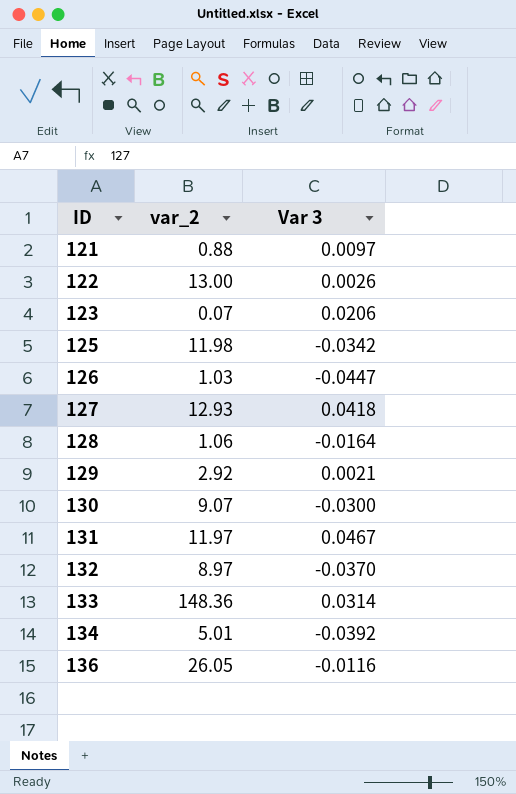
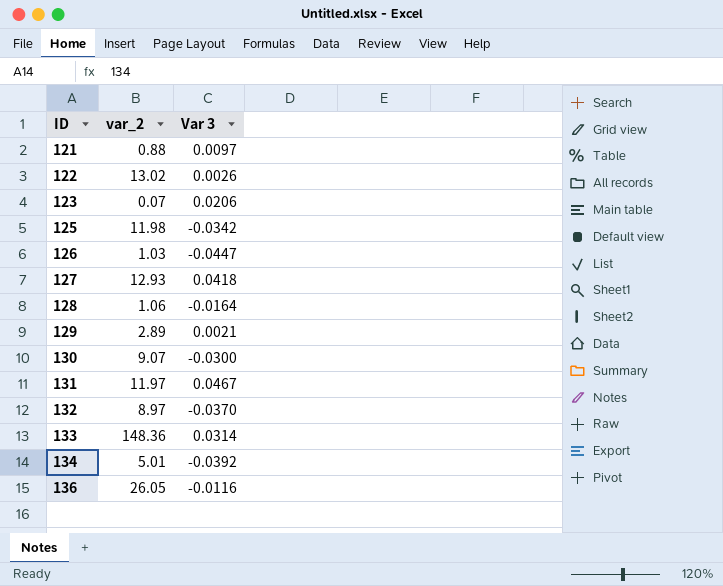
122 | var_2: 13.00 -> 13.02
129 | var_2: 2.92 -> 2.89

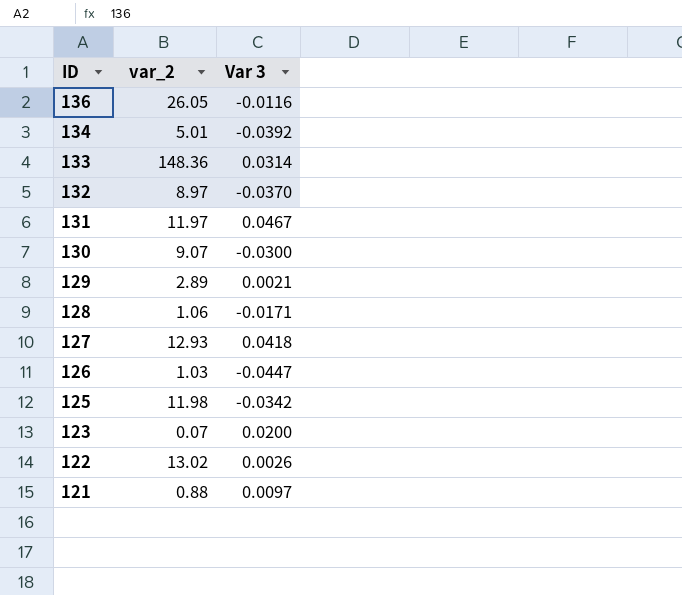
row order: ID ascending -> ID descending
128 | Var 3: -0.0164 -> -0.0171
123 | Var 3: 0.0206 -> 0.0200

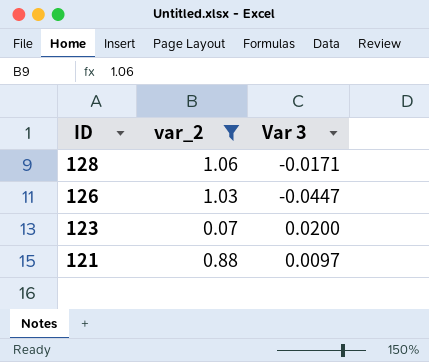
filter: none -> var_2 <= 1.06

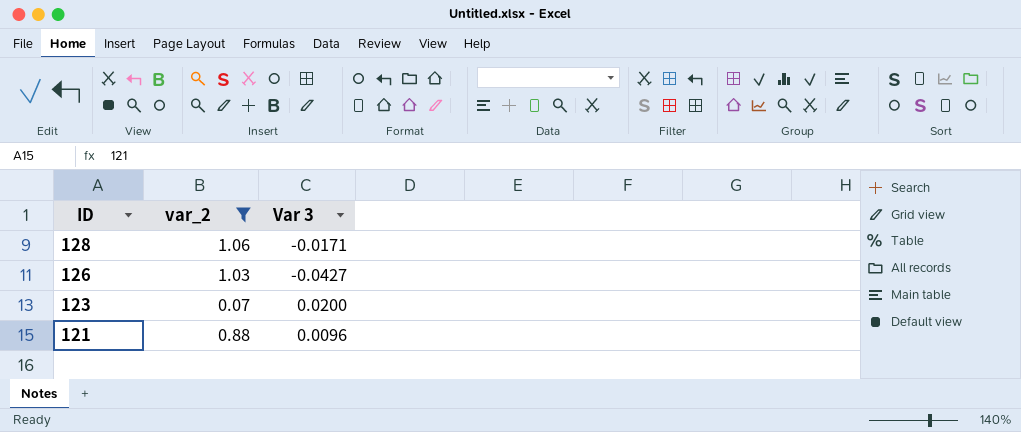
126 | Var 3: -0.0447 -> -0.0427
121 | Var 3: 0.0097 -> 0.0096

